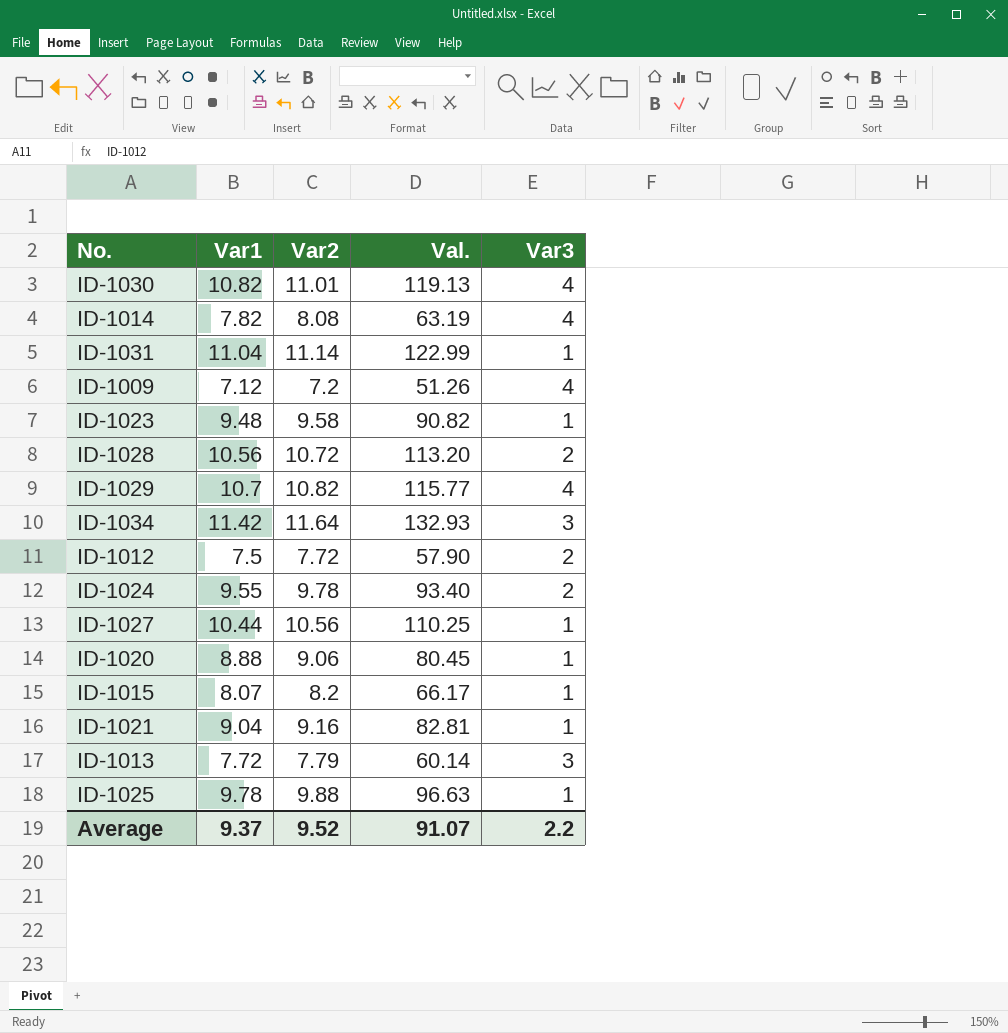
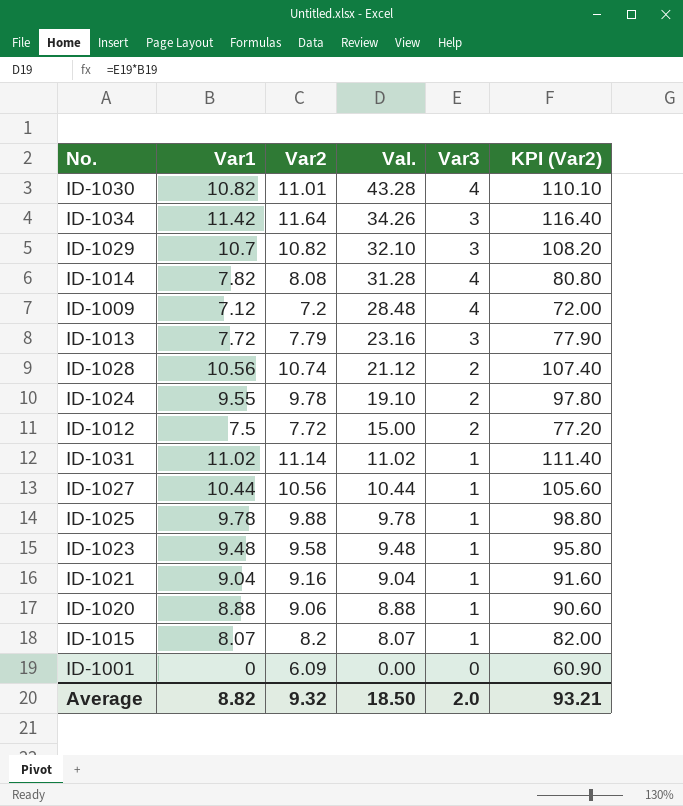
row order: none -> Val. descending
column Val. | formula: [Var1] * [Var2] -> [Var1] * [Var3]
column KPI (Var2) | formula: none -> [Var2] * 10
ID-1029 | Var3: 4 -> 3
ID-1028 | Var2: 10.72 -> 10.74
ID-1031 | Var1: 11.04 -> 11.02
row ID-1001: none -> 0 | 6.09 | 0.00 | 0 | 60.90
Average | Var1: 9.37 -> 8.82
Average | Var2: 9.52 -> 9.32
Average | Val.: 91.07 -> 18.50
Average | Var3: 2.2 -> 2.0

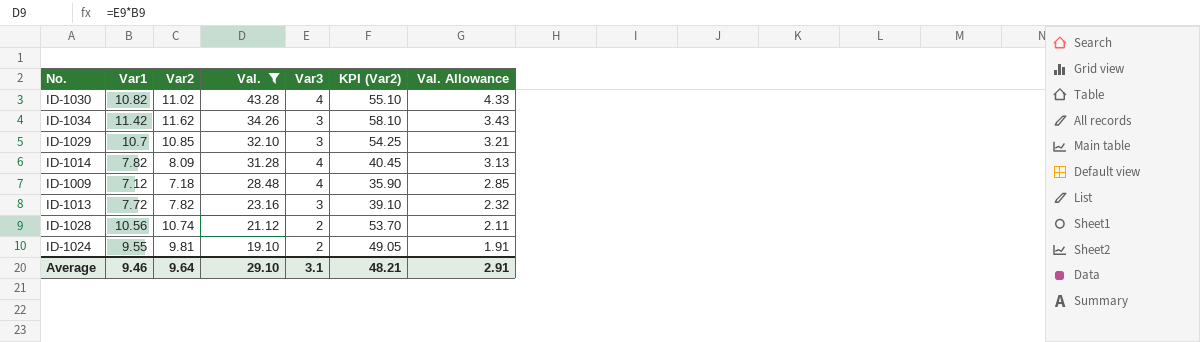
filter: none -> Val. >= 19.10
column KPI (Var2) | formula: [Var2] * 10 -> [Var2] * 5
column Val. Allowance | formula: none -> [Val.] * 0.1
ID-1030 | Var2: 11.01 -> 11.02
ID-1034 | Var2: 11.64 -> 11.62
ID-1029 | Var2: 10.82 -> 10.85
ID-1014 | Var2: 8.08 -> 8.09
ID-1009 | Var2: 7.2 -> 7.18
ID-1013 | Var2: 7.79 -> 7.82
ID-1024 | Var2: 9.78 -> 9.81
Average | Var1: 8.82 -> 9.46
Average | Var2: 9.32 -> 9.64
Average | Val.: 18.50 -> 29.10
Average | Var3: 2.0 -> 3.1
Average | KPI (Var2): 93.21 -> 48.21

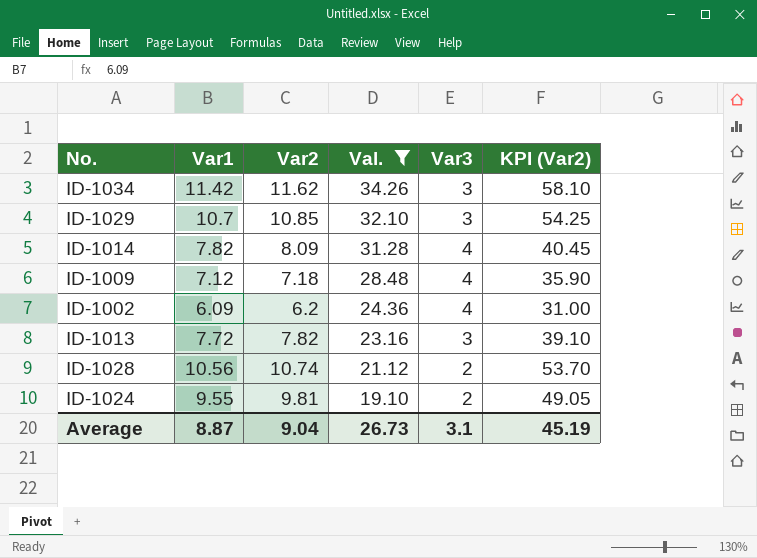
column Val. Allowance | formula: [Val.] * 0.1 -> none
row ID-1030: 10.82 | 11.02 | 43.28 | 4 | 55.10 | 4.33 -> none
row ID-1002: none -> 6.09 | 6.2 | 24.36 | 4 | 31.00
Average | Var1: 9.46 -> 8.87
Average | Var2: 9.64 -> 9.04
Average | Val.: 29.10 -> 26.73
Average | KPI (Var2): 48.21 -> 45.19

